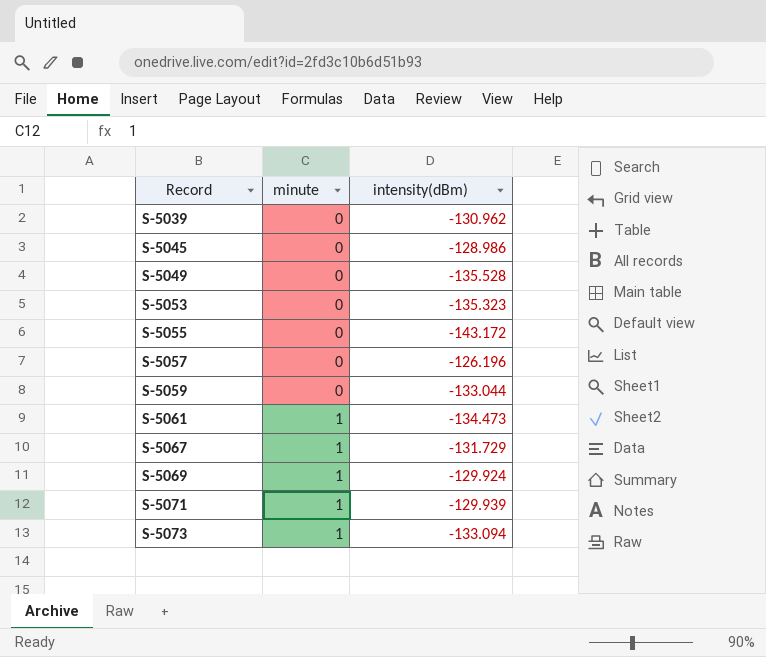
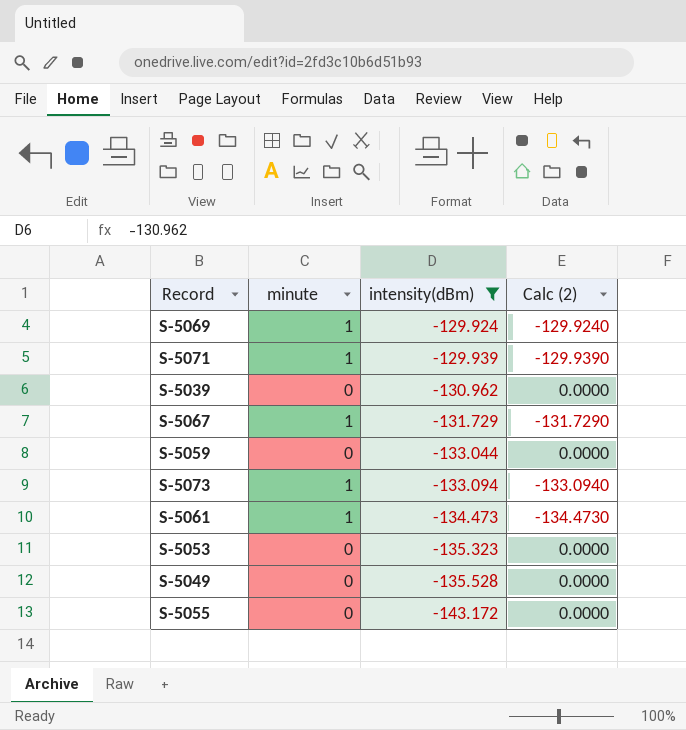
filter: none -> intensity(dBm) <= -129.924
row order: Record ascending -> intensity(dBm) descending
column Calc (2) | formula: none -> [minute] * [intensity(dBm)]

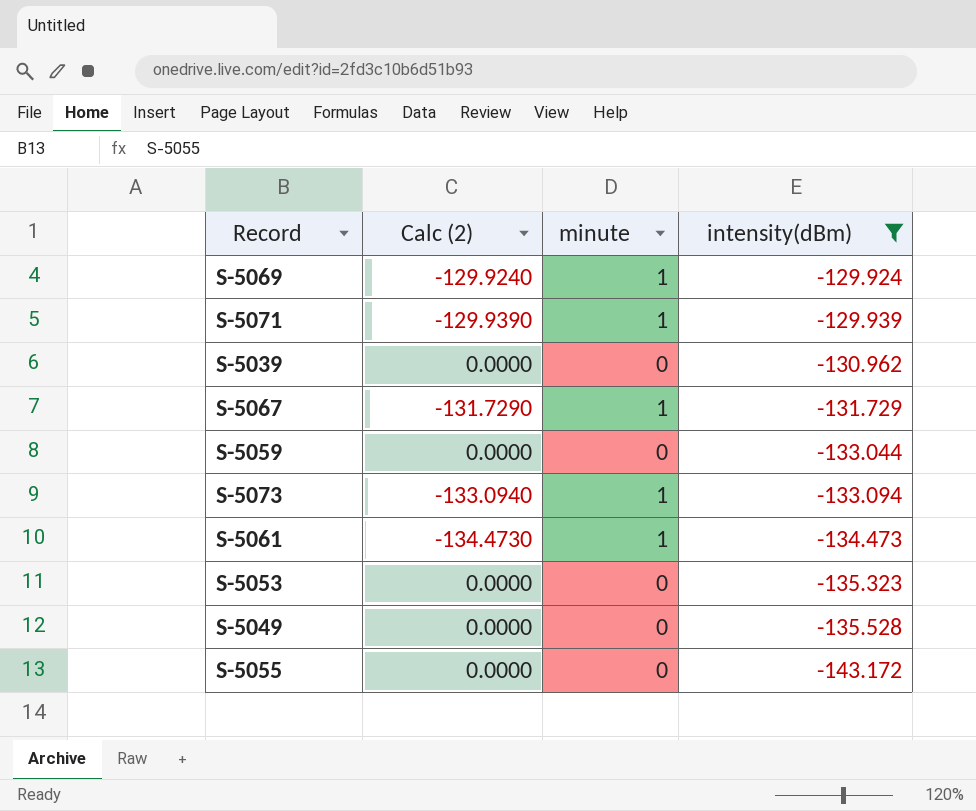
column Calc (2) | position: 4 -> 2

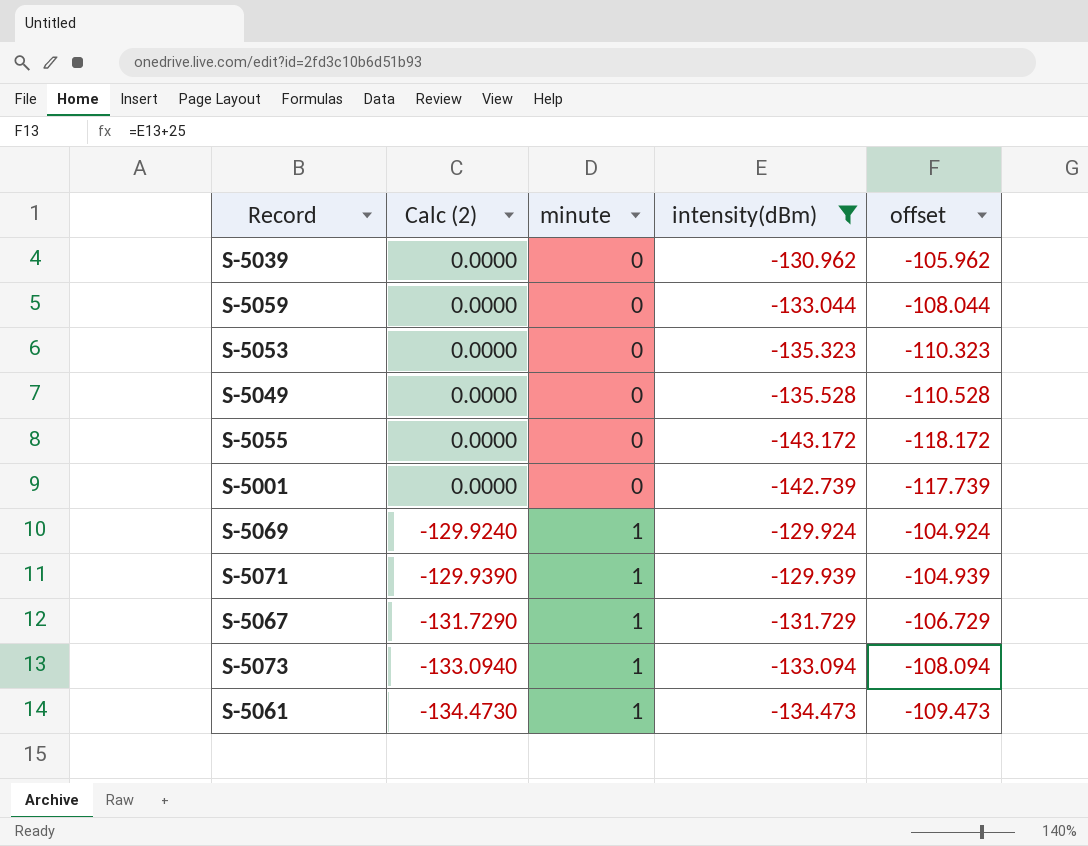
row order: intensity(dBm) descending -> Calc (2) descending
column offset | formula: none -> [intensity(dBm)] + 25
row S-5001: none -> 0.0000 | 0 | -142.739 | -117.739

